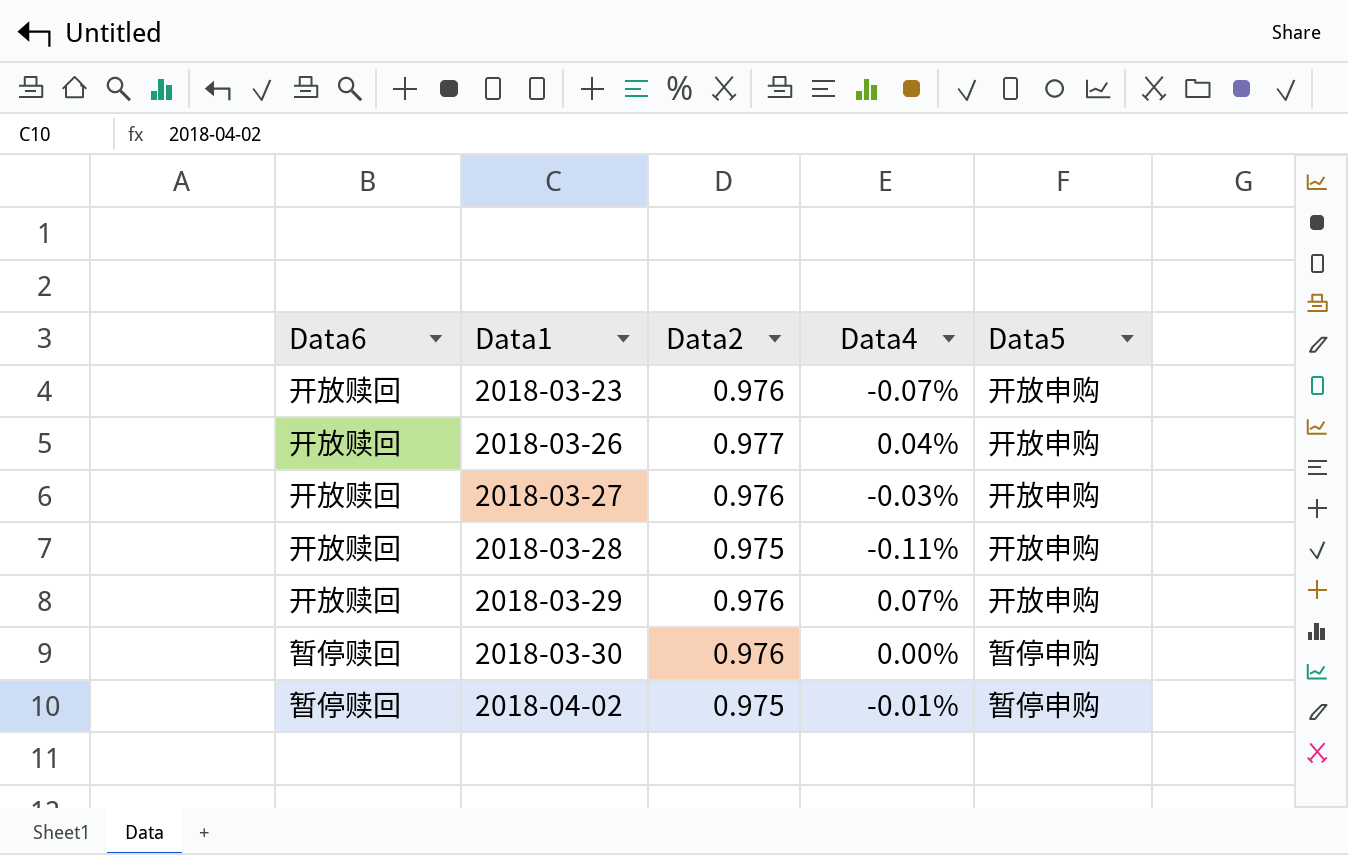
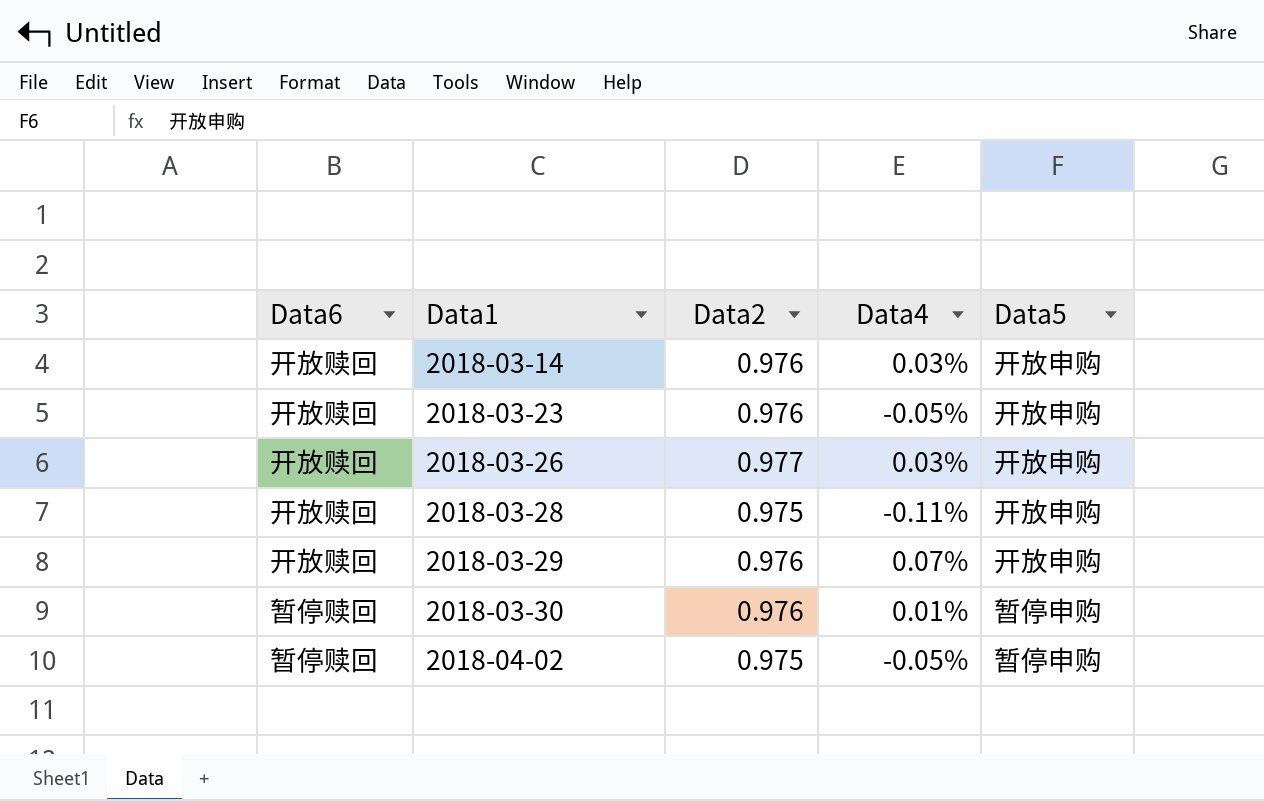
row 2018-03-27: 开放赎回 | 0.976 | -0.03% | 开放申购 -> none
row 2018-03-14: none -> 开放赎回 | 0.976 | 0.03% | 开放申购
2018-03-23 | Data4: -0.07% -> -0.05%
2018-03-26 | Data4: 0.04% -> 0.03%
2018-03-30 | Data4: 0.00% -> 0.01%
2018-04-02 | Data4: -0.01% -> -0.05%

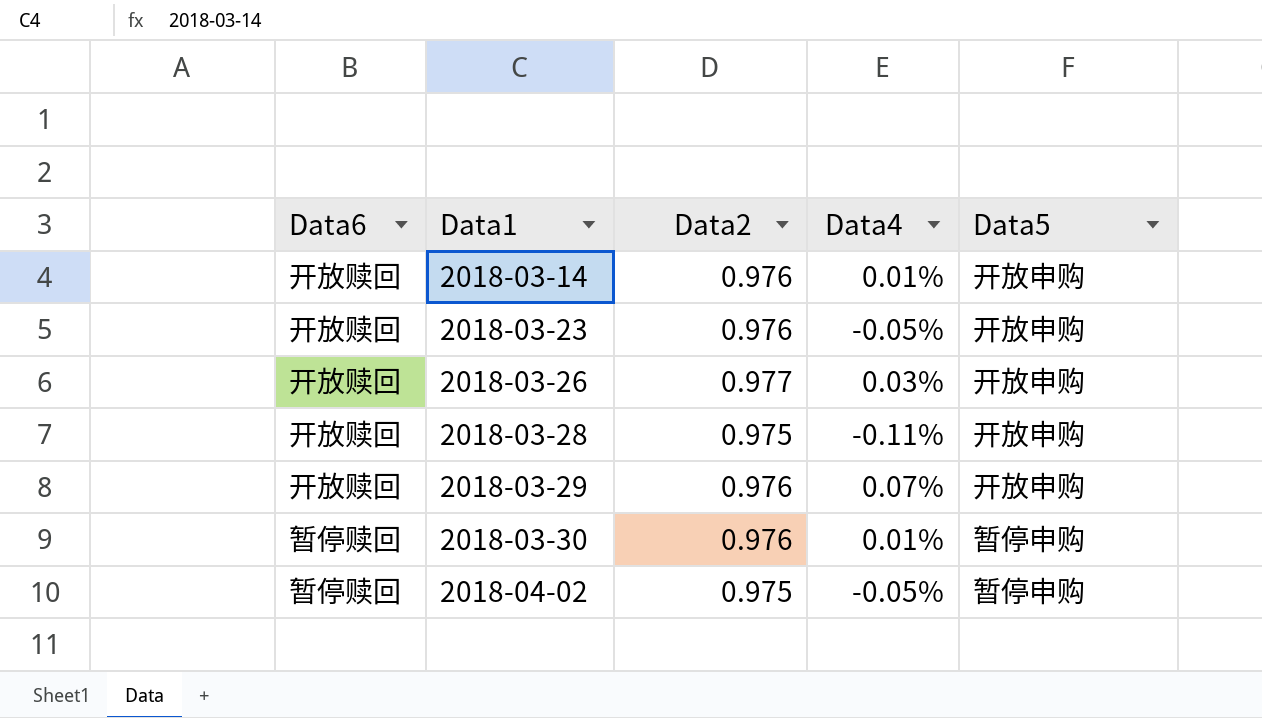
2018-03-14 | Data4: 0.03% -> 0.01%

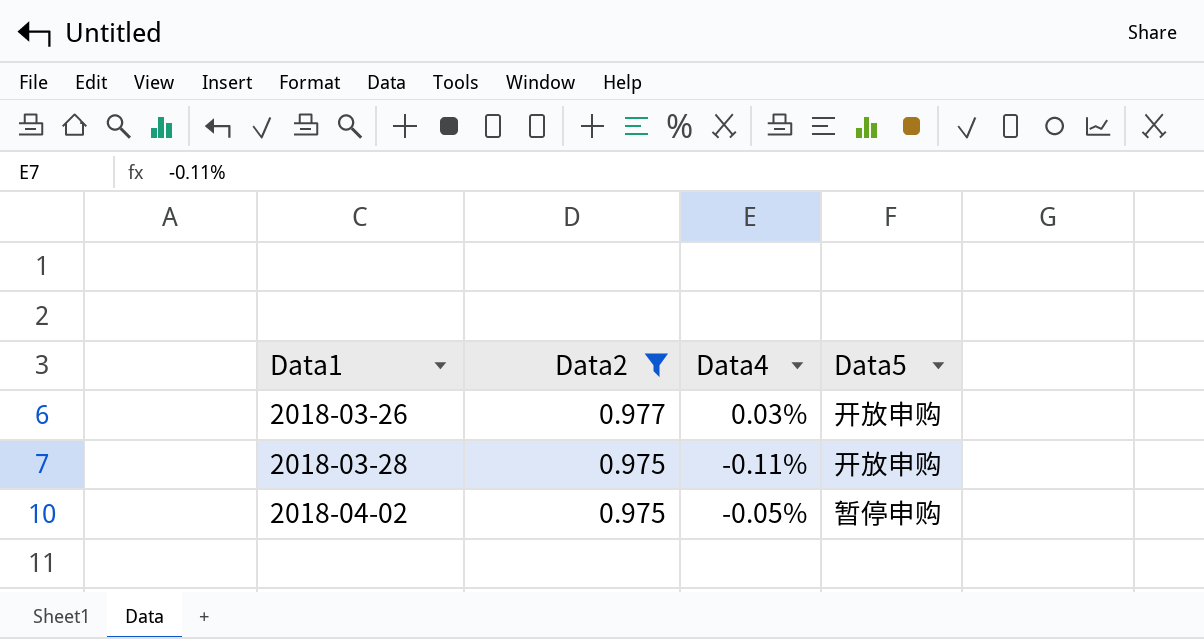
filter: none -> Data2 != 0.976
column Data6 | position: 1 -> none

